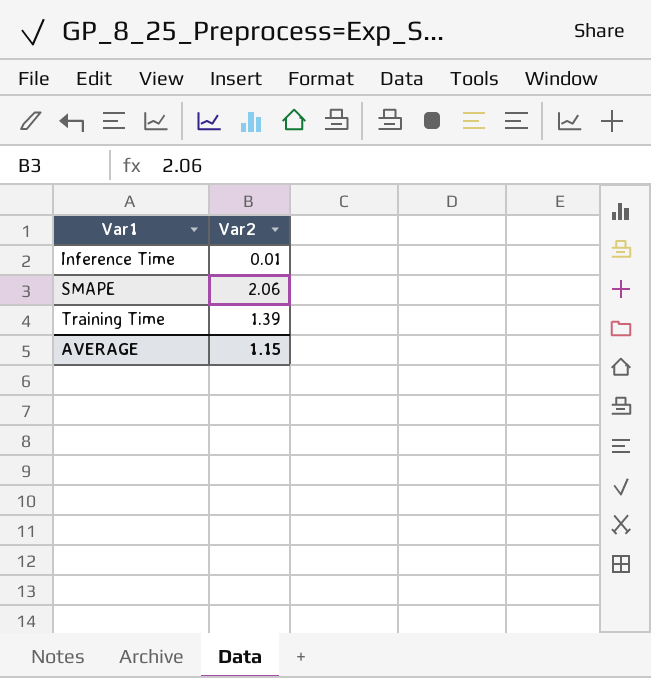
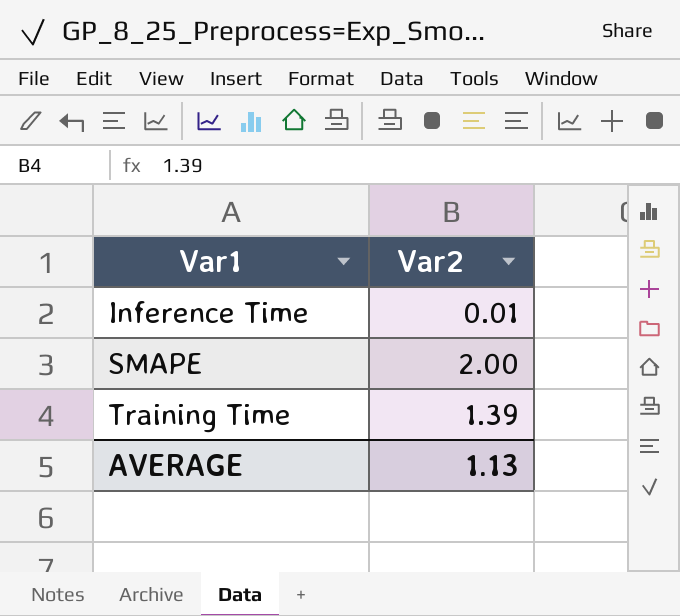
SMAPE | Var2: 2.06 -> 2.00
AVERAGE | Var2: 1.15 -> 1.13

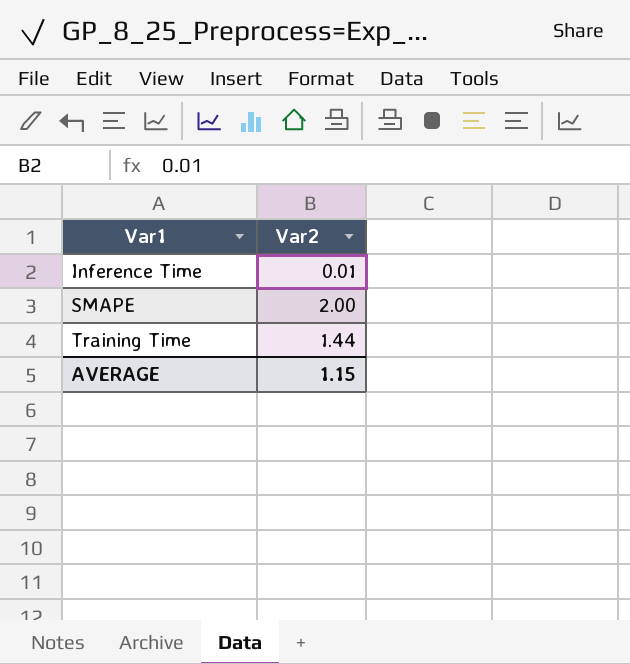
Training Time | Var2: 1.39 -> 1.44
AVERAGE | Var2: 1.13 -> 1.15

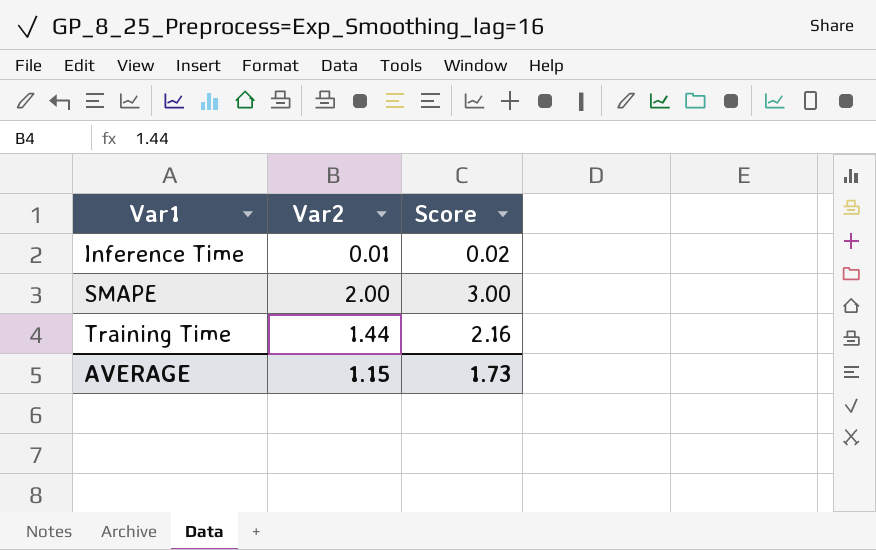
column Score | formula: none -> [Var2] * 1.5

